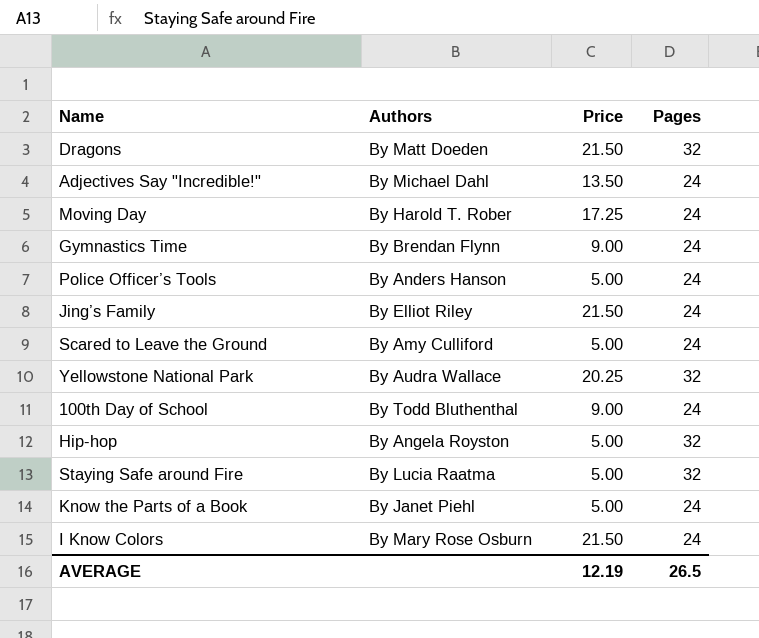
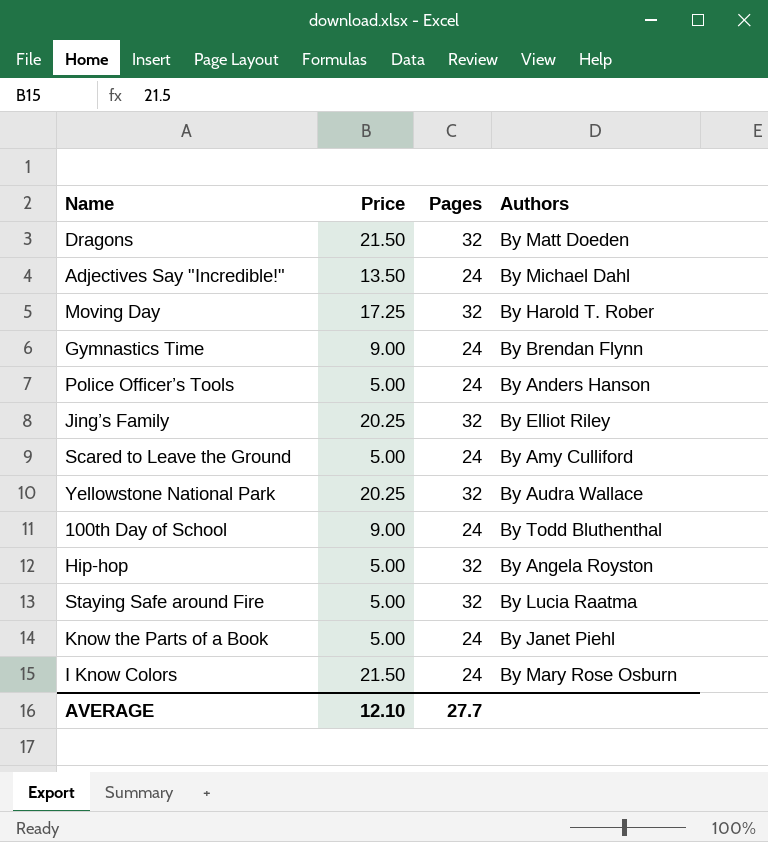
column Authors | position: 2 -> 4
Moving Day | Pages: 24 -> 32
Jing’s Family | Price: 21.50 -> 20.25
Jing’s Family | Pages: 24 -> 32
AVERAGE | Price: 12.19 -> 12.10
AVERAGE | Pages: 26.5 -> 27.7

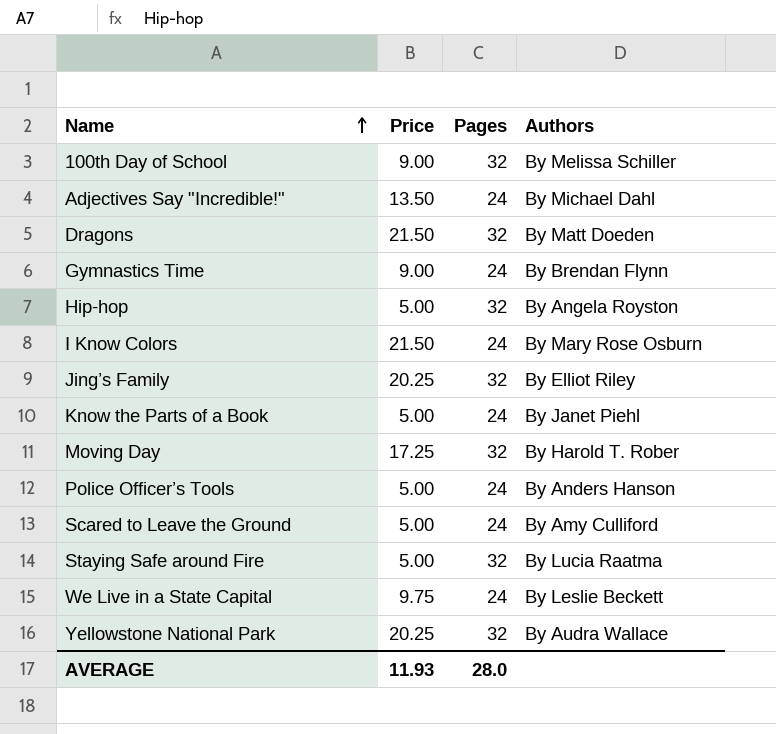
row order: none -> Name ascending
100th Day of School | Pages: 24 -> 32
100th Day of School | Authors: By Todd Bluthenthal -> By Melissa Schiller
row We Live in a State Capital: none -> 9.75 | 24 | By Leslie Beckett
AVERAGE | Price: 12.10 -> 11.93
AVERAGE | Pages: 27.7 -> 28.0

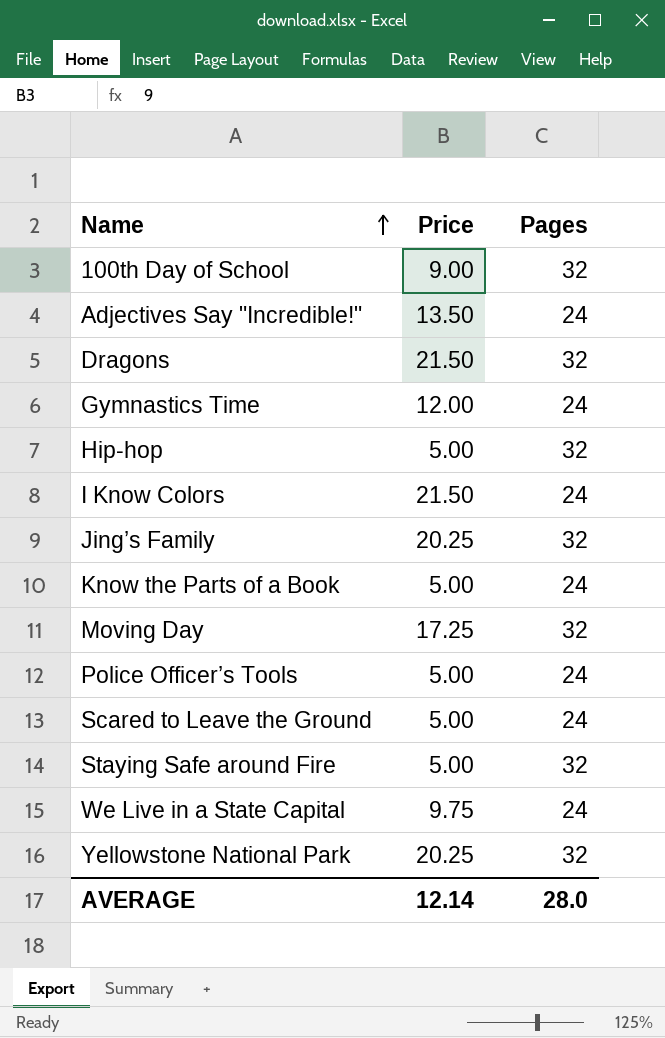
column Authors | position: 4 -> none
Gymnastics Time | Price: 9.00 -> 12.00
AVERAGE | Price: 11.93 -> 12.14

